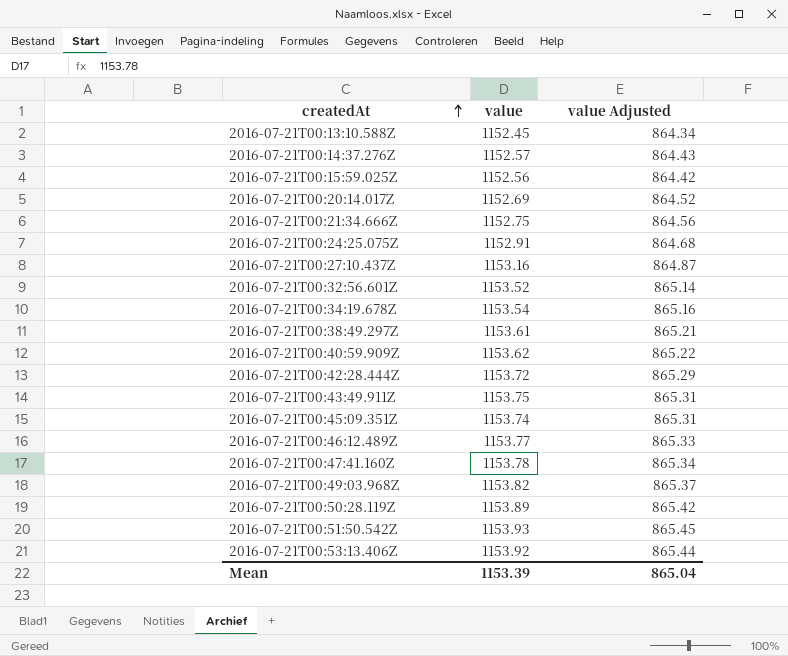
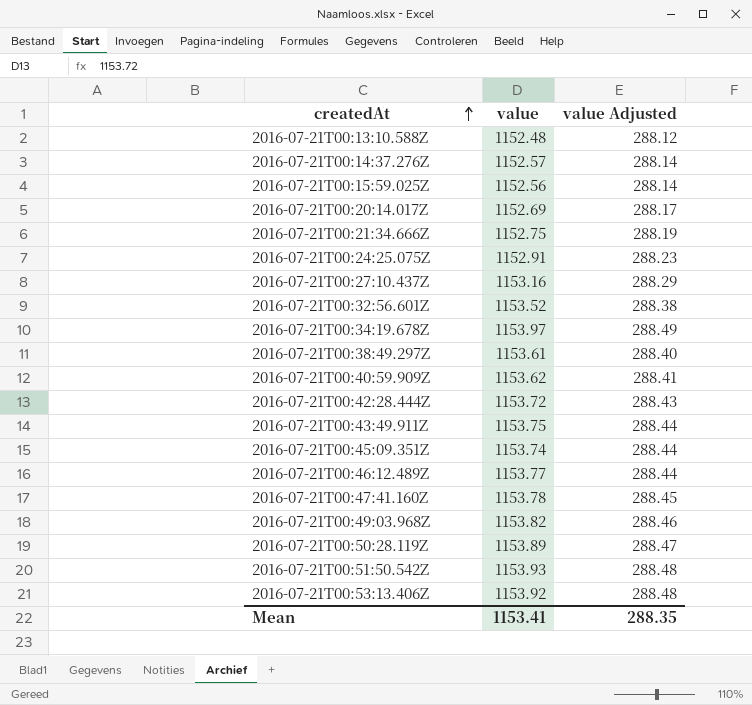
column value Adjusted | formula: [value] * 0.75 -> [value] * 0.25
2016-07-21T00:13:10.588Z | value: 1152.45 -> 1152.48
2016-07-21T00:34:19.678Z | value: 1153.54 -> 1153.97
Mean | value: 1153.39 -> 1153.41
Mean | value Adjusted: 865.04 -> 288.35

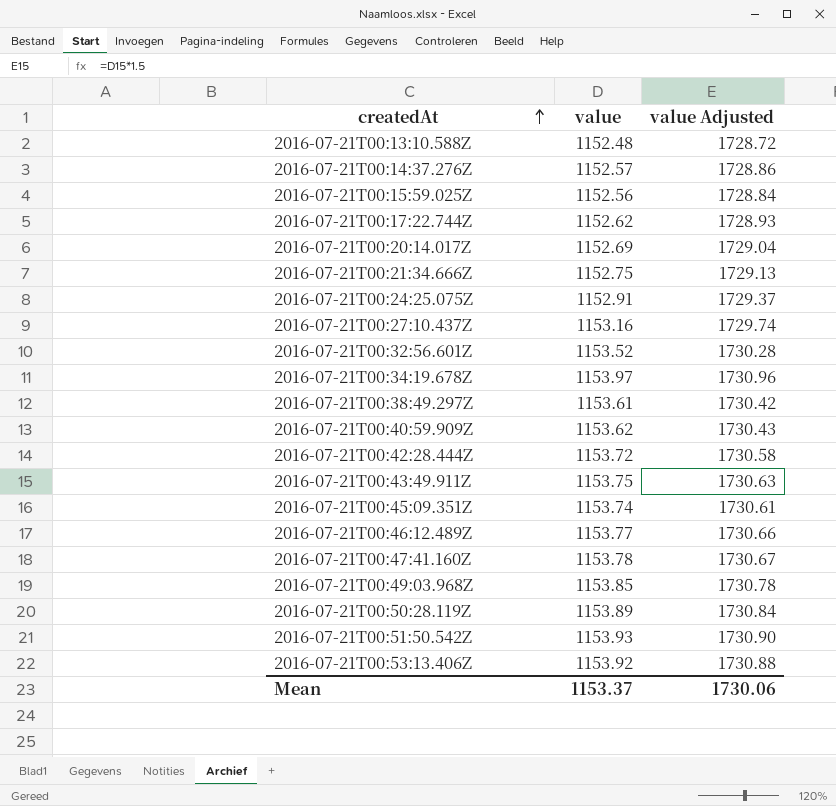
column value Adjusted | formula: [value] * 0.25 -> [value] * 1.5
row 2016-07-21T00:17:22.744Z: none -> 1152.62 | 1728.93
2016-07-21T00:49:03.968Z | value: 1153.82 -> 1153.85
Mean | value: 1153.41 -> 1153.37
Mean | value Adjusted: 288.35 -> 1730.06

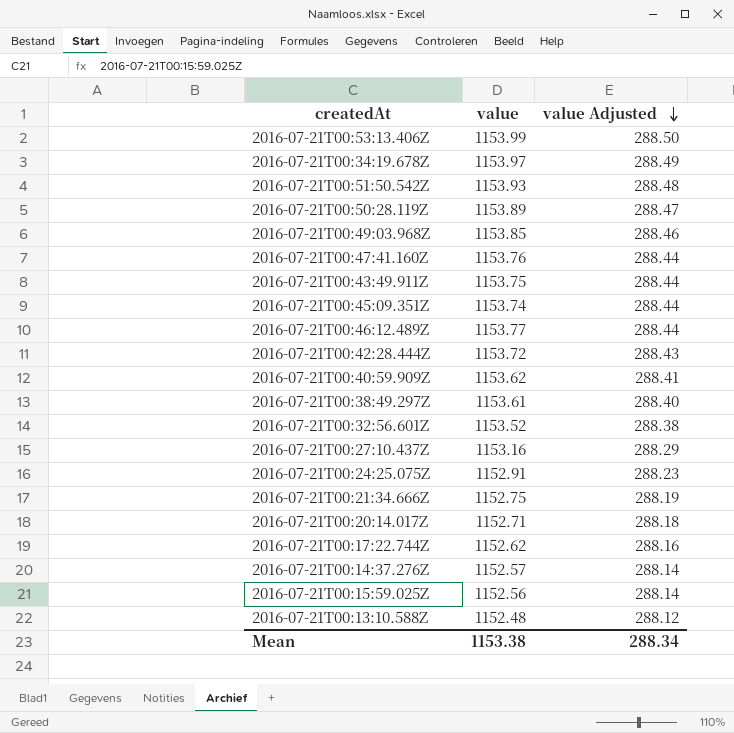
row order: createdAt ascending -> value Adjusted descending
column value Adjusted | formula: [value] * 1.5 -> [value] * 0.25
2016-07-21T00:53:13.406Z | value: 1153.92 -> 1153.99
2016-07-21T00:47:41.160Z | value: 1153.78 -> 1153.76
2016-07-21T00:20:14.017Z | value: 1152.69 -> 1152.71
Mean | value: 1153.37 -> 1153.38
Mean | value Adjusted: 1730.06 -> 288.34

